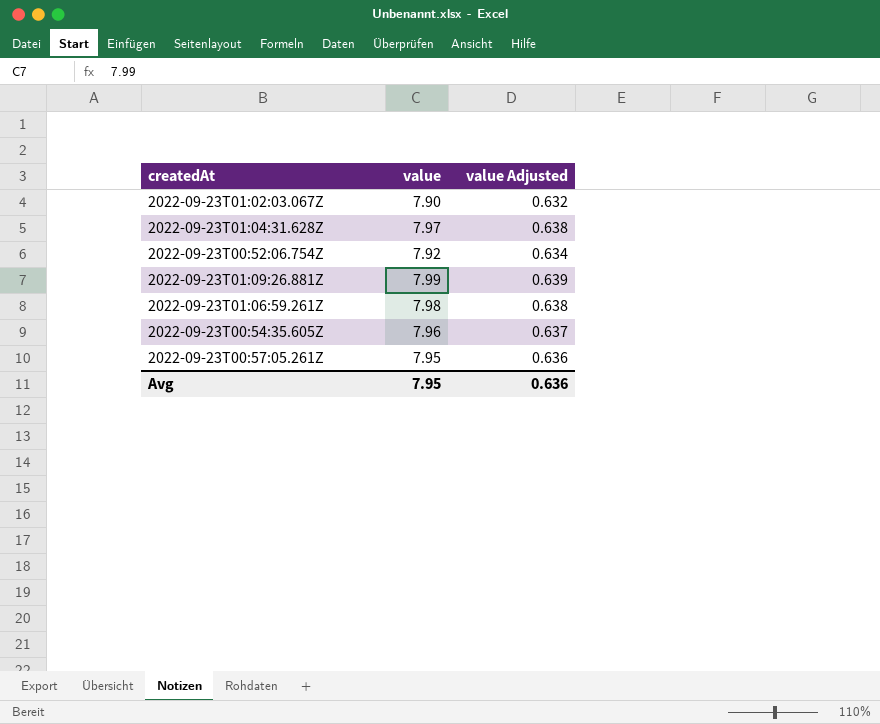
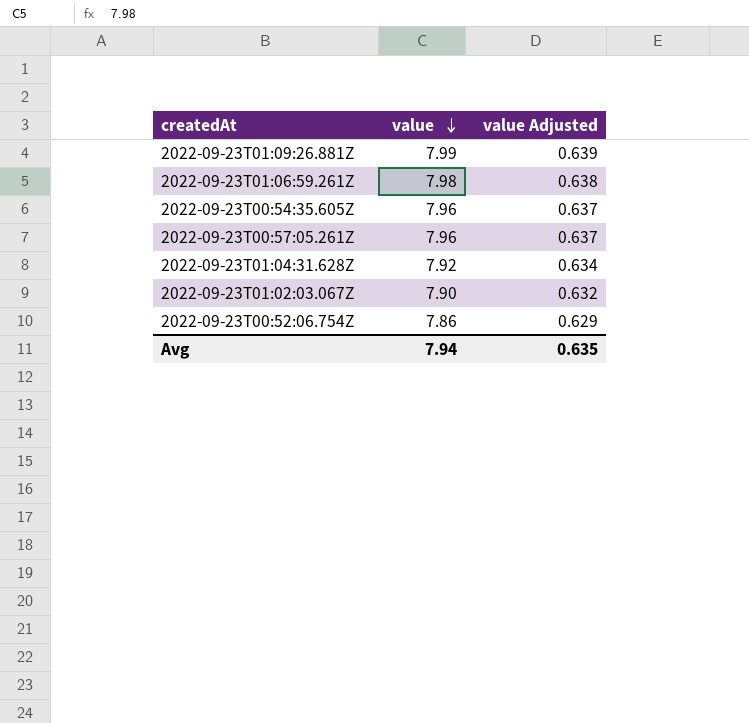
row order: none -> value descending
2022-09-23T00:57:05.261Z | value: 7.95 -> 7.96
2022-09-23T00:57:05.261Z | value Adjusted: 0.636 -> 0.637
2022-09-23T01:04:31.628Z | value: 7.97 -> 7.92
2022-09-23T01:04:31.628Z | value Adjusted: 0.638 -> 0.634
2022-09-23T00:52:06.754Z | value: 7.92 -> 7.86
2022-09-23T00:52:06.754Z | value Adjusted: 0.634 -> 0.629
Avg | value: 7.95 -> 7.94
Avg | value Adjusted: 0.636 -> 0.635

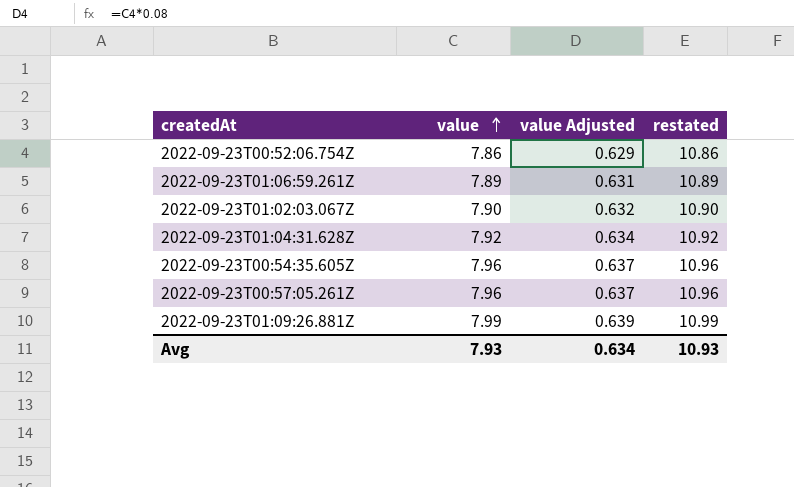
row order: value descending -> value ascending
column restated | formula: none -> [value] + 3
2022-09-23T01:06:59.261Z | value: 7.98 -> 7.89
2022-09-23T01:06:59.261Z | value Adjusted: 0.638 -> 0.631
Avg | value: 7.94 -> 7.93
Avg | value Adjusted: 0.635 -> 0.634

